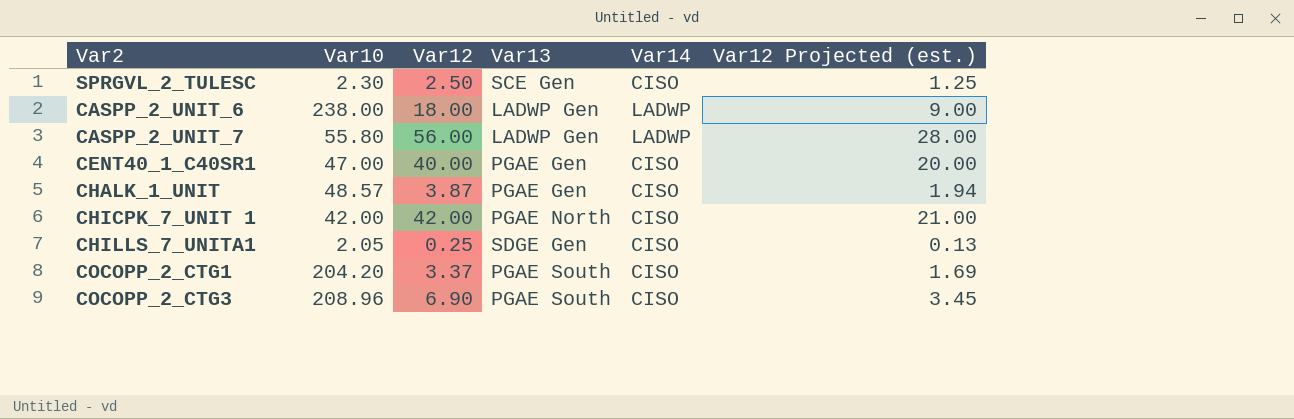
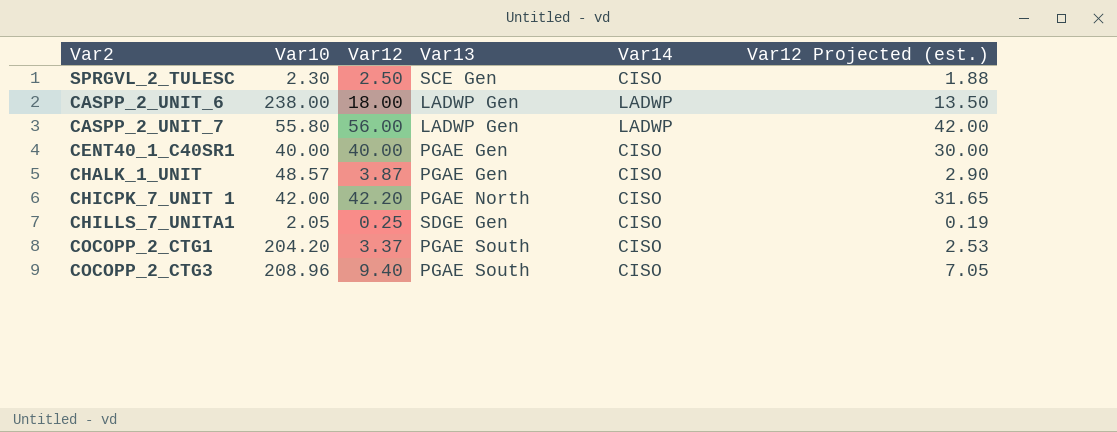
column Var12 Projected (est.) | formula: [Var12] * 0.5 -> [Var12] * 0.75
CENT40_1_C40SR1 | Var10: 47.00 -> 40.00
CHICPK_7_UNIT 1 | Var12: 42.00 -> 42.20
COCOPP_2_CTG3 | Var12: 6.90 -> 9.40

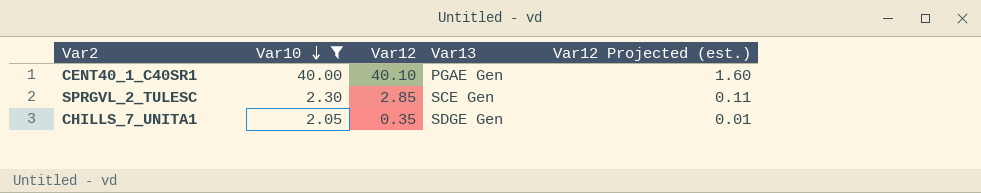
filter: none -> Var10 <= 40.00
row order: none -> Var10 descending
column Var14 | position: 5 -> none
column Var12 Projected (est.) | formula: [Var12] * 0.75 -> [Var12] * 0.04
CENT40_1_C40SR1 | Var12: 40.00 -> 40.10
SPRGVL_2_TULESC | Var12: 2.50 -> 2.85
CHILLS_7_UNITA1 | Var12: 0.25 -> 0.35

